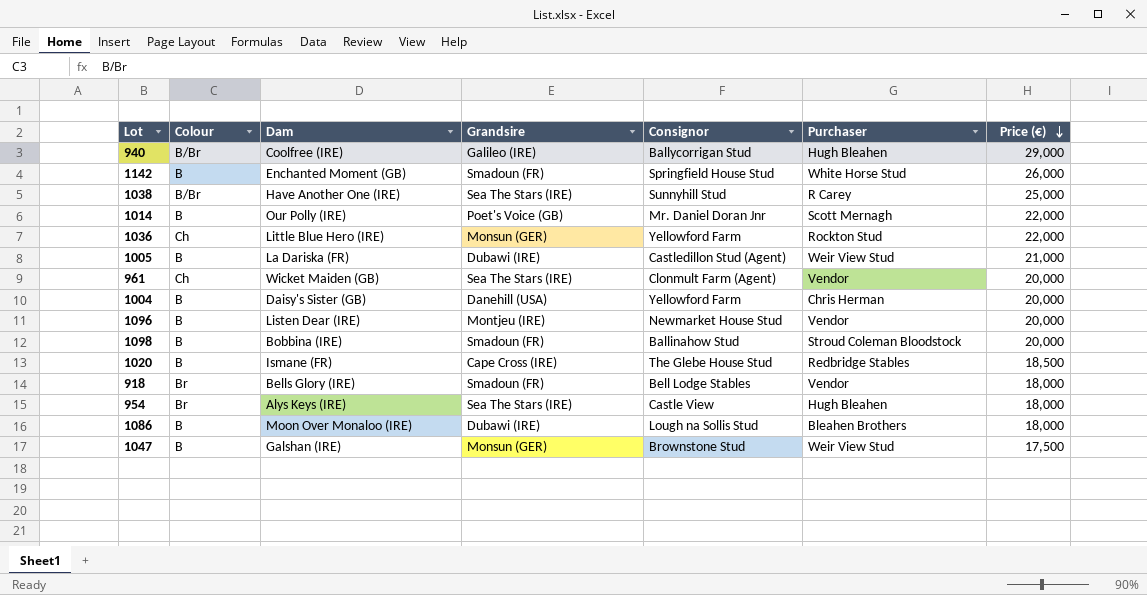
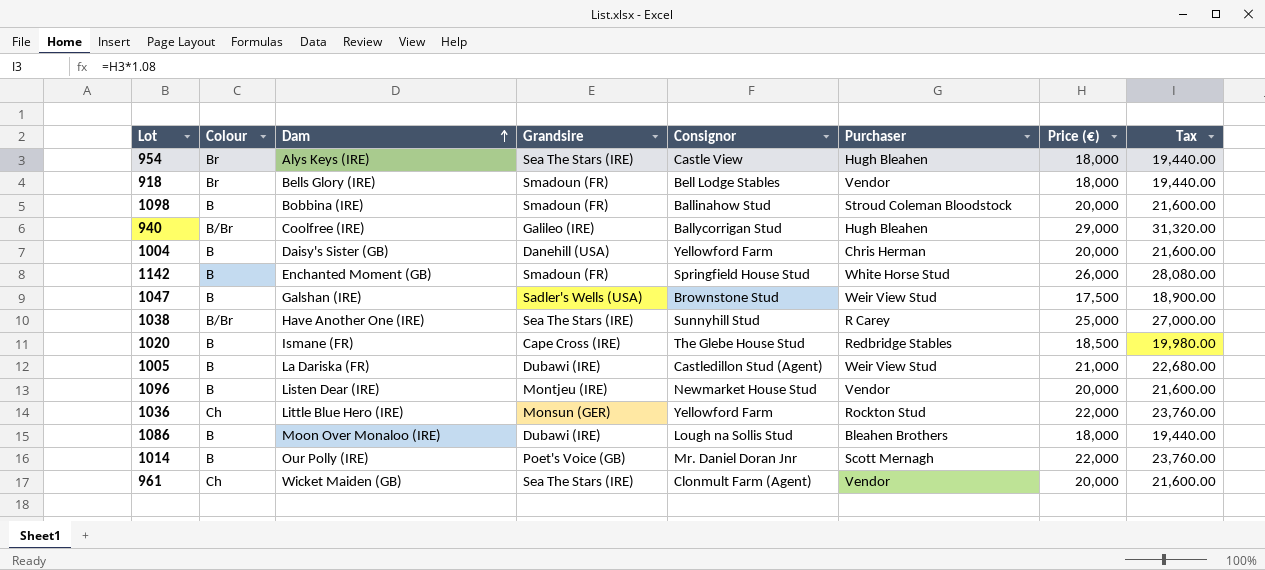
row order: Price (€) descending -> Dam ascending
column Tax | formula: none -> [Price (€)] * 1.08
1047 | Grandsire: Monsun (GER) -> Sadler's Wells (USA)

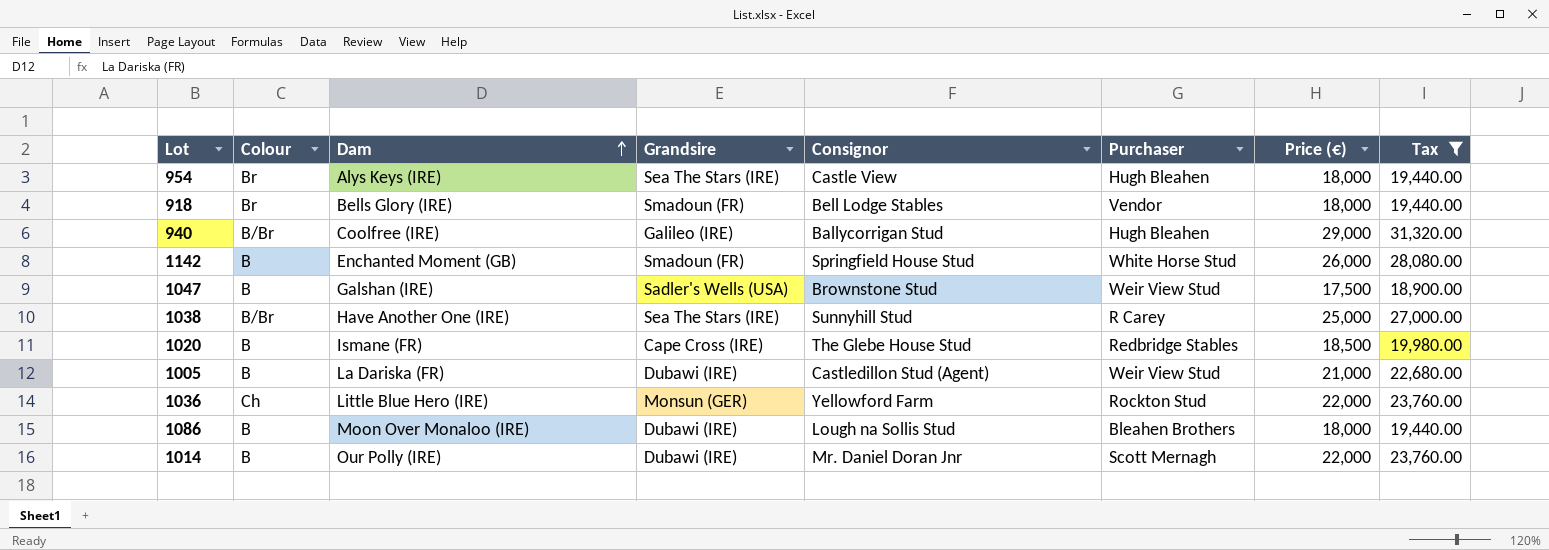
filter: none -> Tax != 21,600.00
1014 | Grandsire: Poet's Voice (GB) -> Dubawi (IRE)

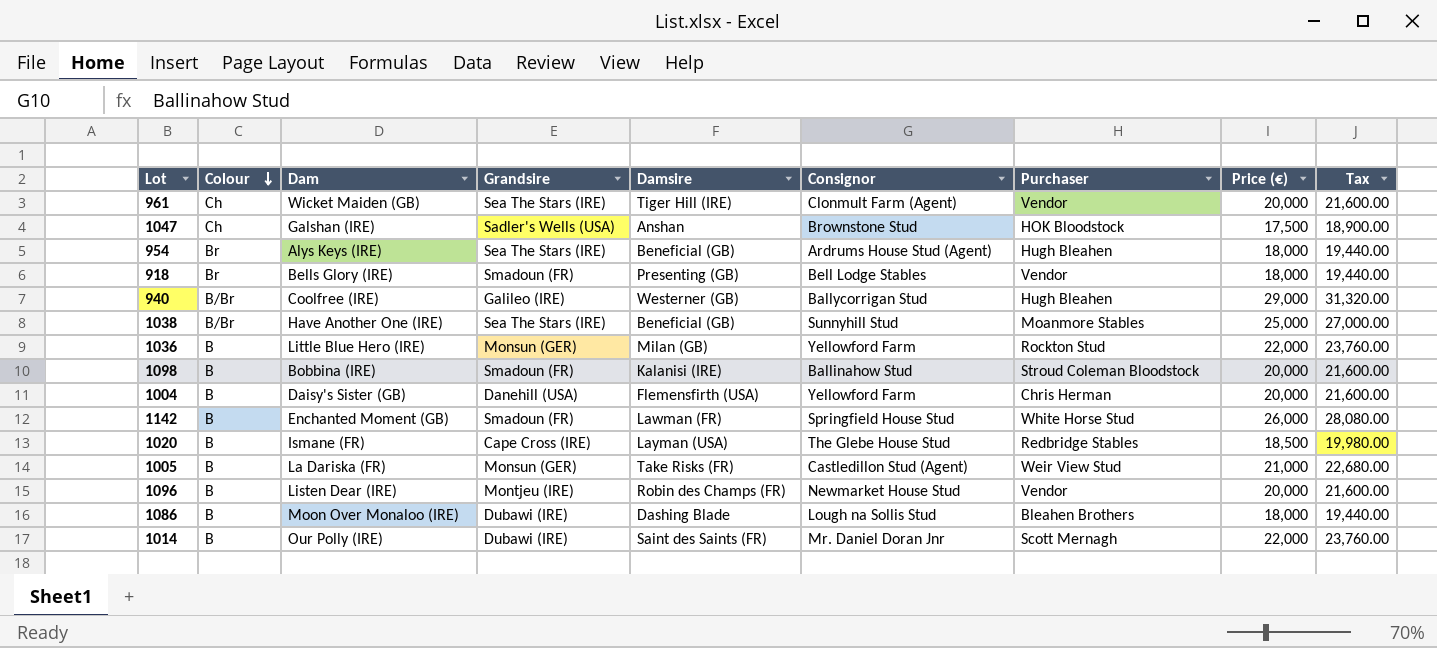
filter: Tax != 21,600.00 -> none
row order: Dam ascending -> Colour descending
column Damsire | position: none -> 5
1047 | Colour: B -> Ch
1047 | Purchaser: Weir View Stud -> HOK Bloodstock
954 | Consignor: Castle View -> Ardrums House Stud (Agent)
1038 | Purchaser: R Carey -> Moanmore Stables
1036 | Colour: Ch -> B
1005 | Grandsire: Dubawi (IRE) -> Monsun (GER)

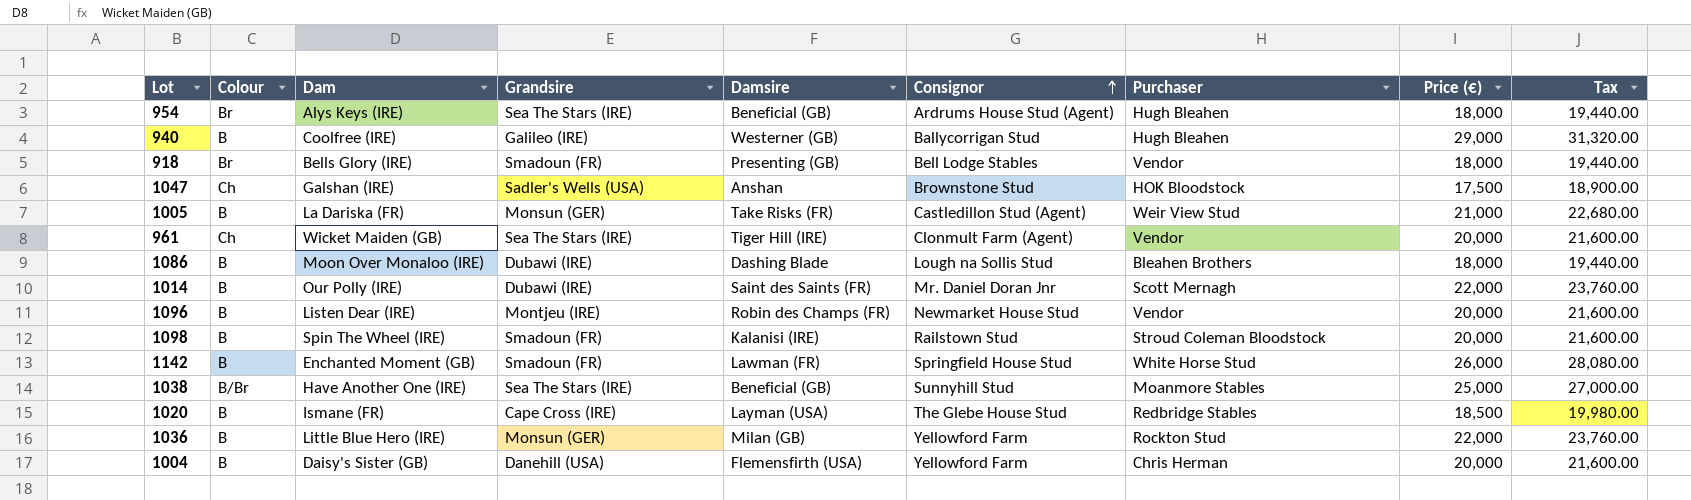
row order: Colour descending -> Consignor ascending
940 | Colour: B/Br -> B
1098 | Dam: Bobbina (IRE) -> Spin The Wheel (IRE)
1098 | Consignor: Ballinahow Stud -> Railstown Stud

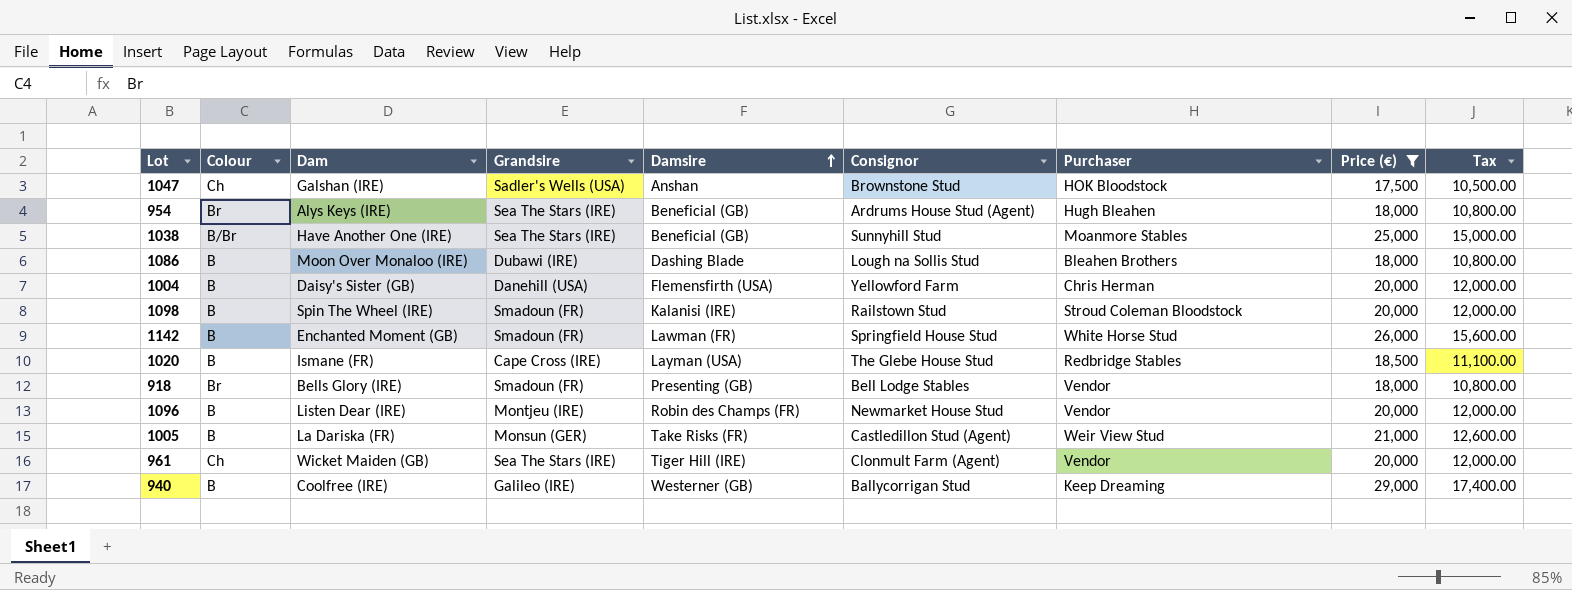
filter: none -> Price (€) != 22,000
row order: Consignor ascending -> Damsire ascending
column Tax | formula: [Price (€)] * 1.08 -> [Price (€)] * 0.6
940 | Purchaser: Hugh Bleahen -> Keep Dreaming

